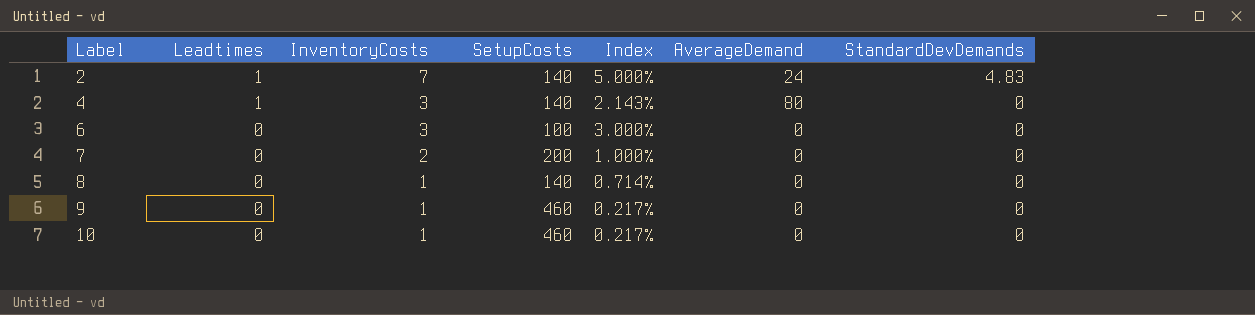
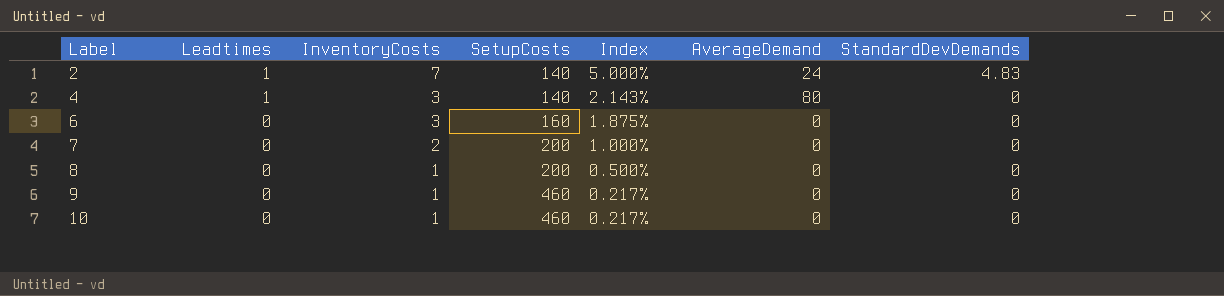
6 | SetupCosts: 100 -> 160
6 | Index: 3.000% -> 1.875%
8 | SetupCosts: 140 -> 200
8 | Index: 0.714% -> 0.500%

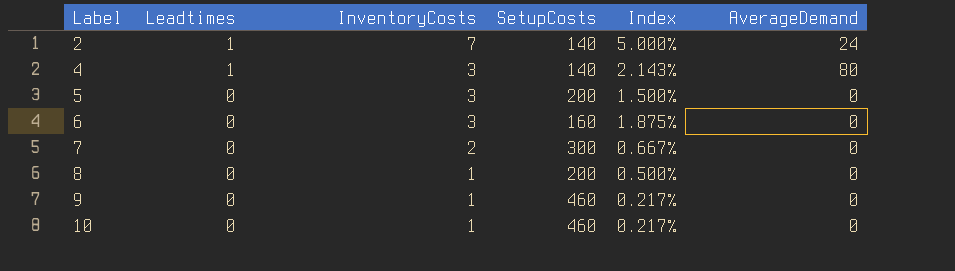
column StandardDevDemands | position: 7 -> none
row 5: none -> 0 | 3 | 200 | 1.500% | 0
7 | SetupCosts: 200 -> 300
7 | Index: 1.000% -> 0.667%

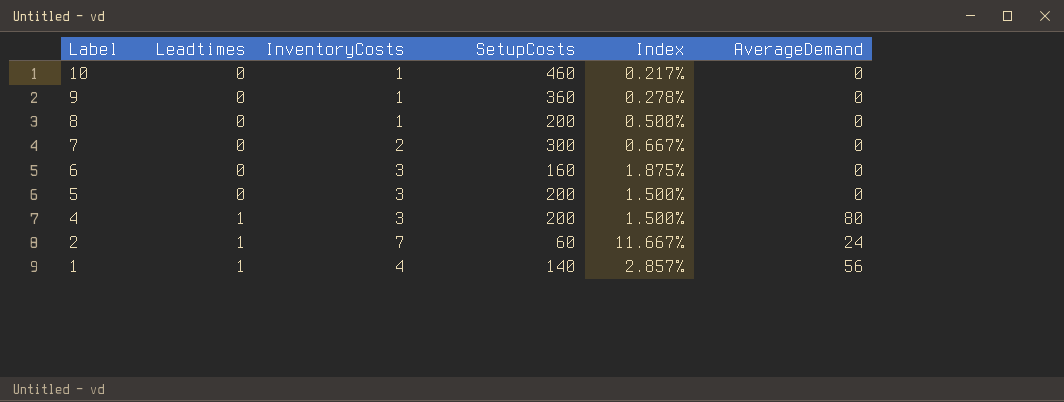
row order: Label ascending -> Label descending
9 | SetupCosts: 460 -> 360
9 | Index: 0.217% -> 0.278%
4 | SetupCosts: 140 -> 200
4 | Index: 2.143% -> 1.500%
2 | SetupCosts: 140 -> 60
2 | Index: 5.000% -> 11.667%
row 1: none -> 1 | 4 | 140 | 2.857% | 56

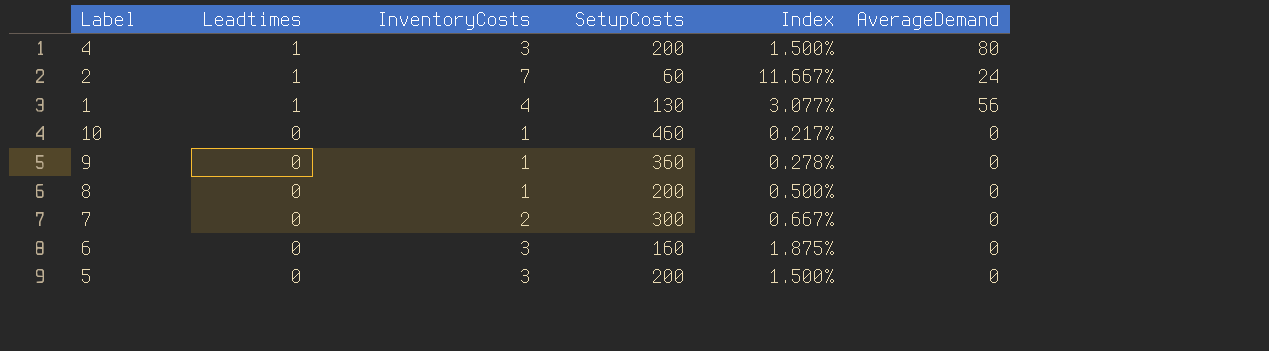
row order: Label descending -> Leadtimes descending
1 | SetupCosts: 140 -> 130
1 | Index: 2.857% -> 3.077%

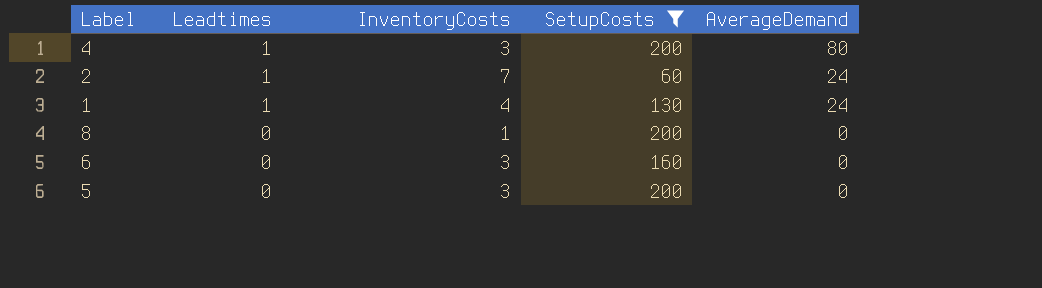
filter: none -> SetupCosts <= 200
column Index | formula: [InventoryCosts] / [SetupCosts] -> none
1 | AverageDemand: 56 -> 24

